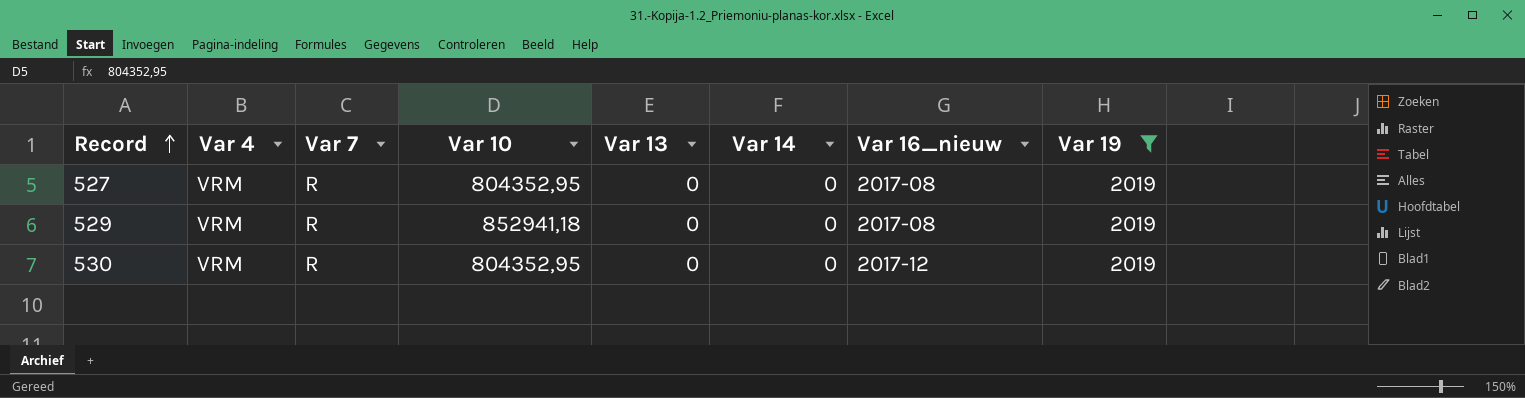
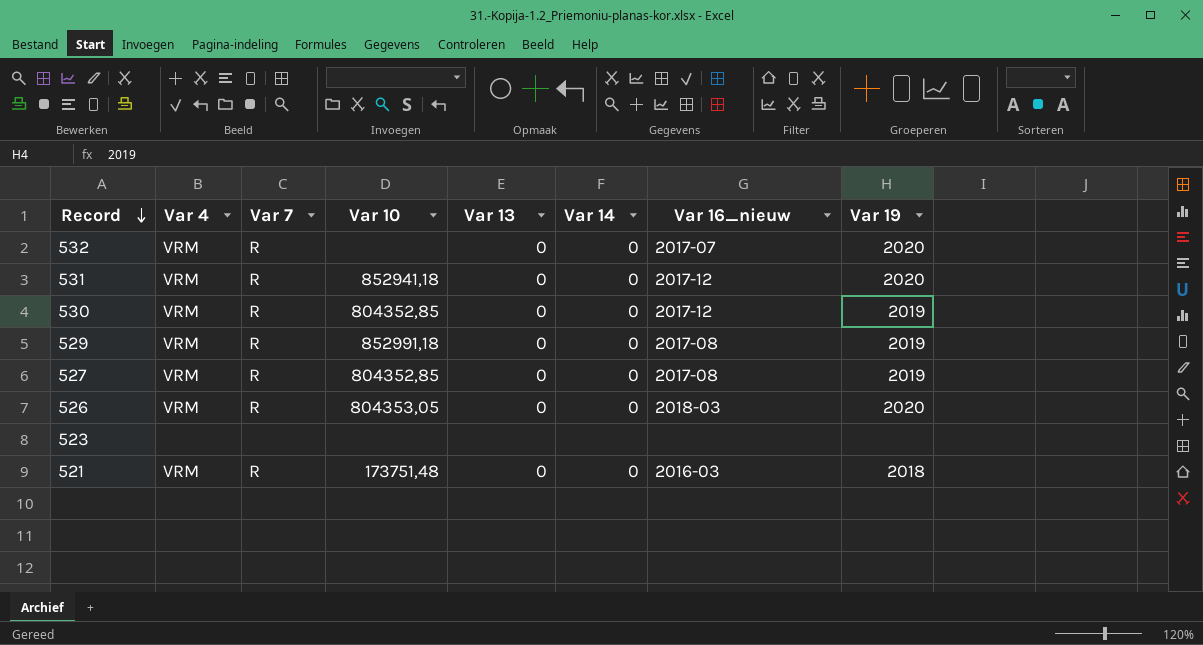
filter: Var 19 = 2019 -> none
row order: Record ascending -> Record descending
530 | Var 10: 804352,95 -> 804352,85
529 | Var 10: 852941,18 -> 852991,18
527 | Var 10: 804352,95 -> 804352,85

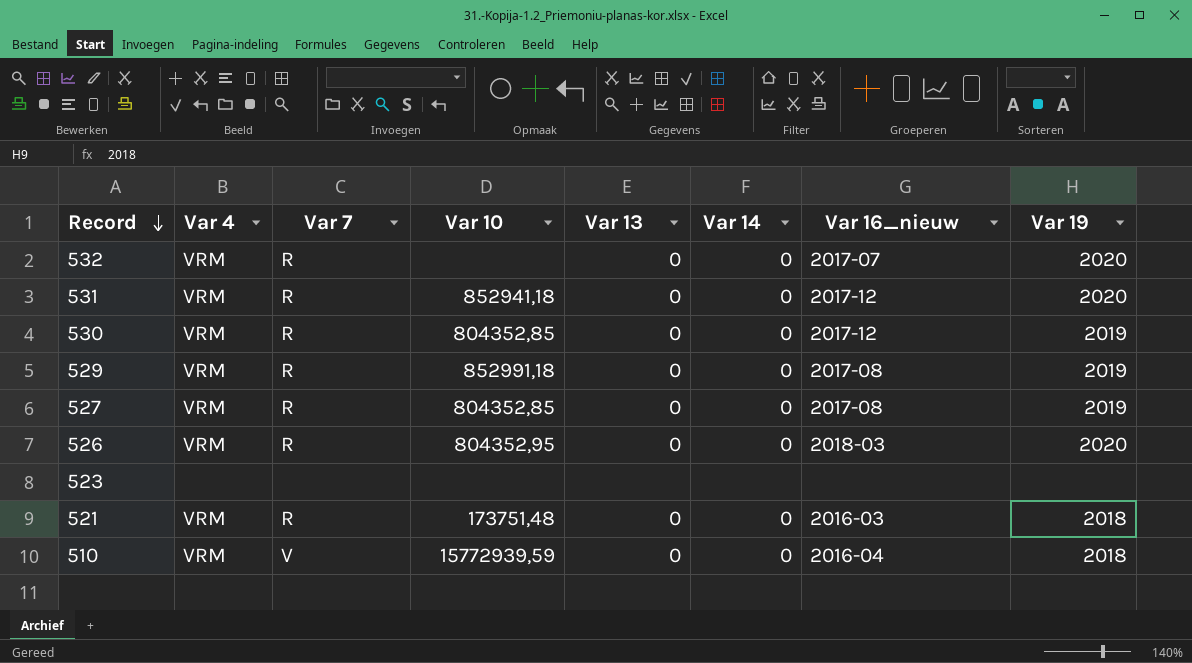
526 | Var 10: 804353,05 -> 804352,95
row 510: none -> VRM | V | 15772939,59 | 0 | 0 | 2016-04 | 2018

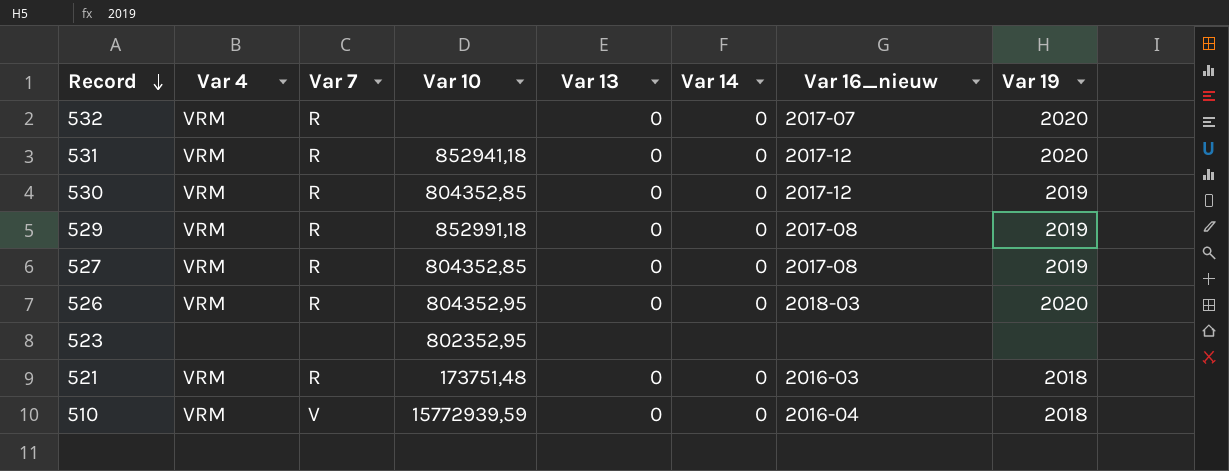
523 | Var 10: none -> 802352,95

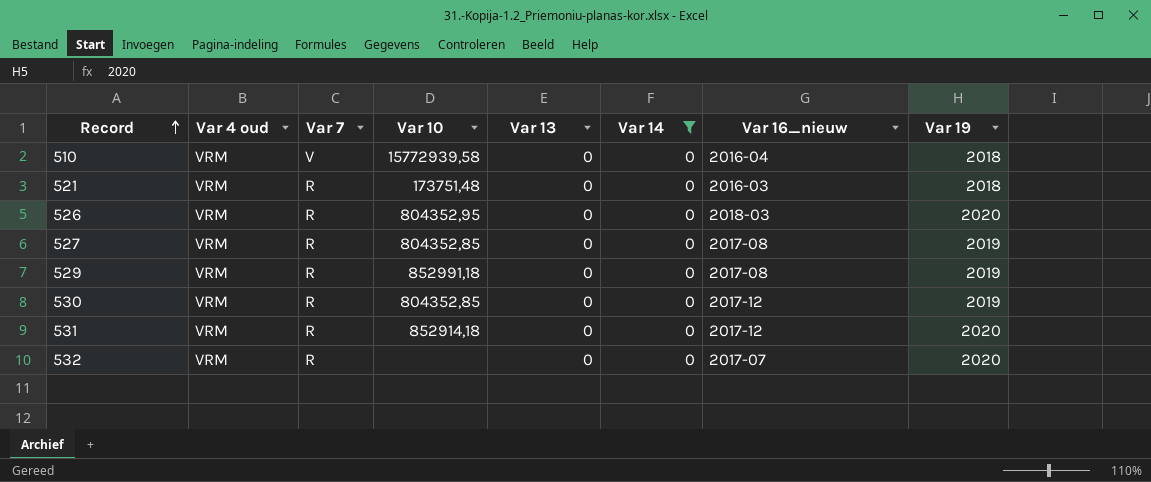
filter: none -> Var 14 = 0
row order: Record descending -> Record ascending
column name: Var 4 -> Var 4 oud
510 | Var 10: 15772939,59 -> 15772939,58
531 | Var 10: 852941,18 -> 852914,18

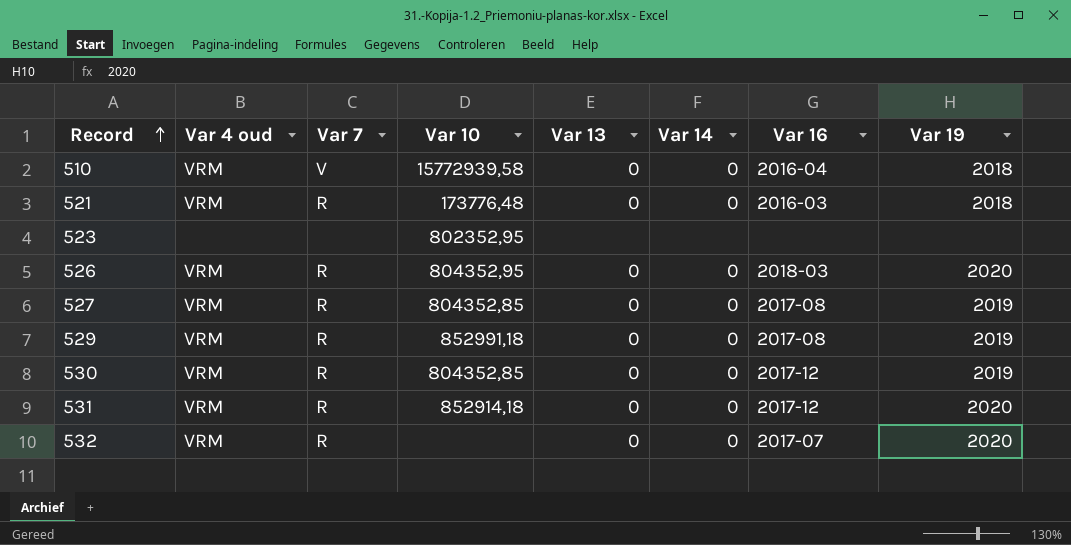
filter: Var 14 = 0 -> none
column name: Var 16_nieuw -> Var 16
521 | Var 10: 173751,48 -> 173776,48

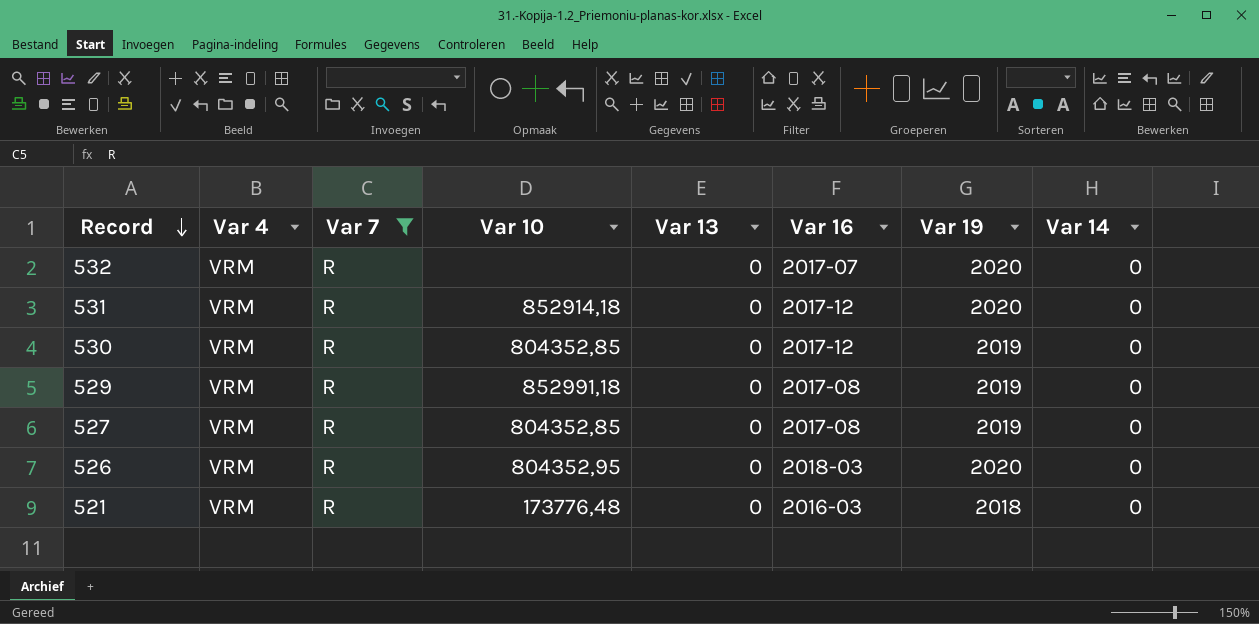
filter: none -> Var 7 = R
row order: Record ascending -> Record descending
column name: Var 4 oud -> Var 4
column Var 14 | position: 6 -> 8

